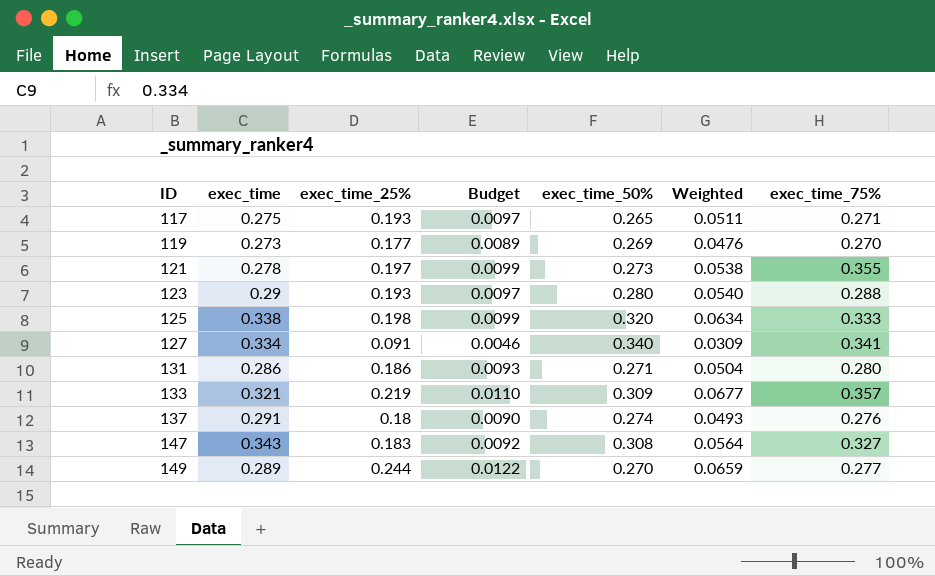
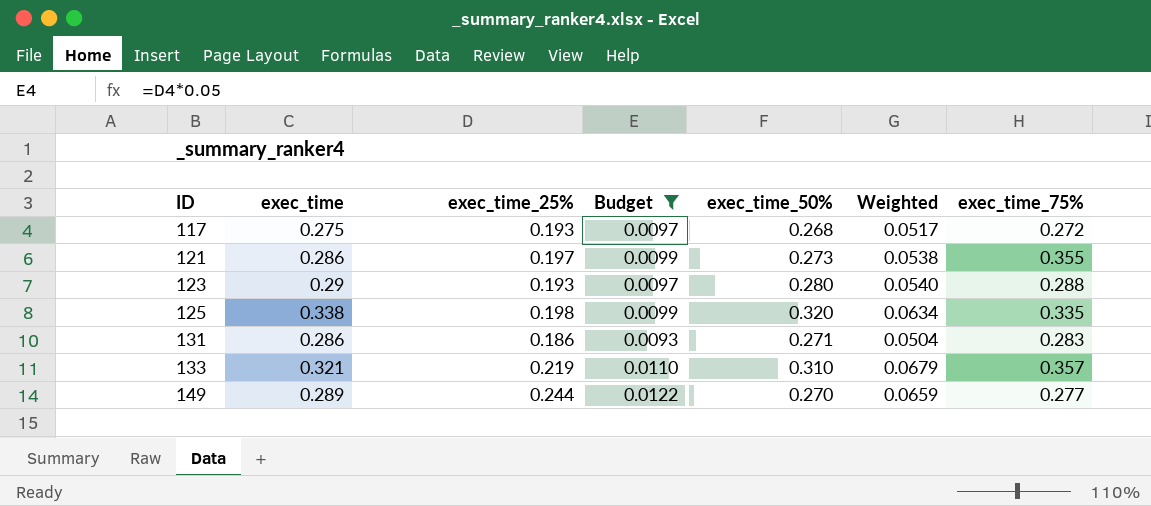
filter: none -> Budget >= 0.0093
117 | exec_time_50%: 0.265 -> 0.268
117 | Weighted: 0.0511 -> 0.0517
117 | exec_time_75%: 0.271 -> 0.272
121 | exec_time: 0.278 -> 0.286
125 | exec_time_75%: 0.333 -> 0.335
131 | exec_time_75%: 0.280 -> 0.283
133 | exec_time_50%: 0.309 -> 0.310
133 | Weighted: 0.0677 -> 0.0679

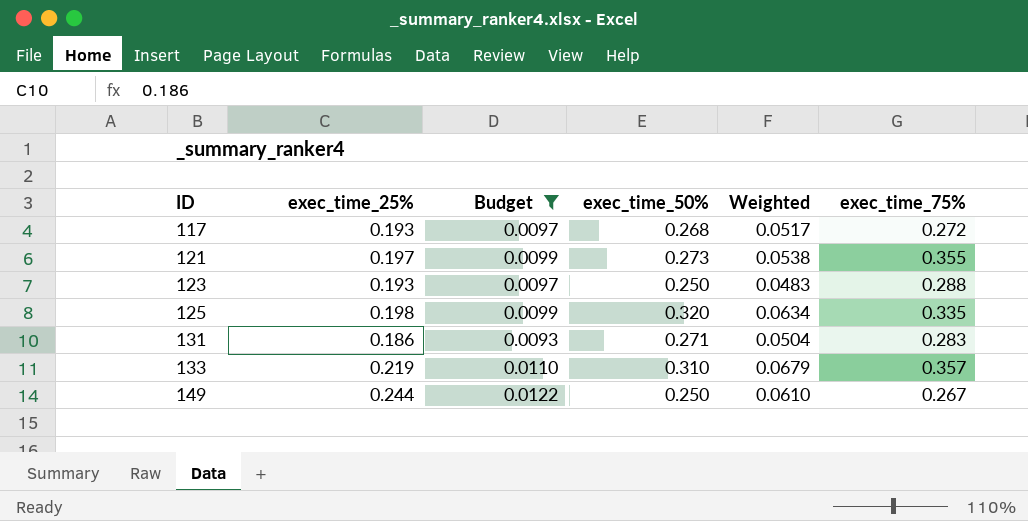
column exec_time | position: 2 -> none
123 | exec_time_50%: 0.280 -> 0.250
123 | Weighted: 0.0540 -> 0.0483
149 | exec_time_50%: 0.270 -> 0.250
149 | Weighted: 0.0659 -> 0.0610
149 | exec_time_75%: 0.277 -> 0.267

